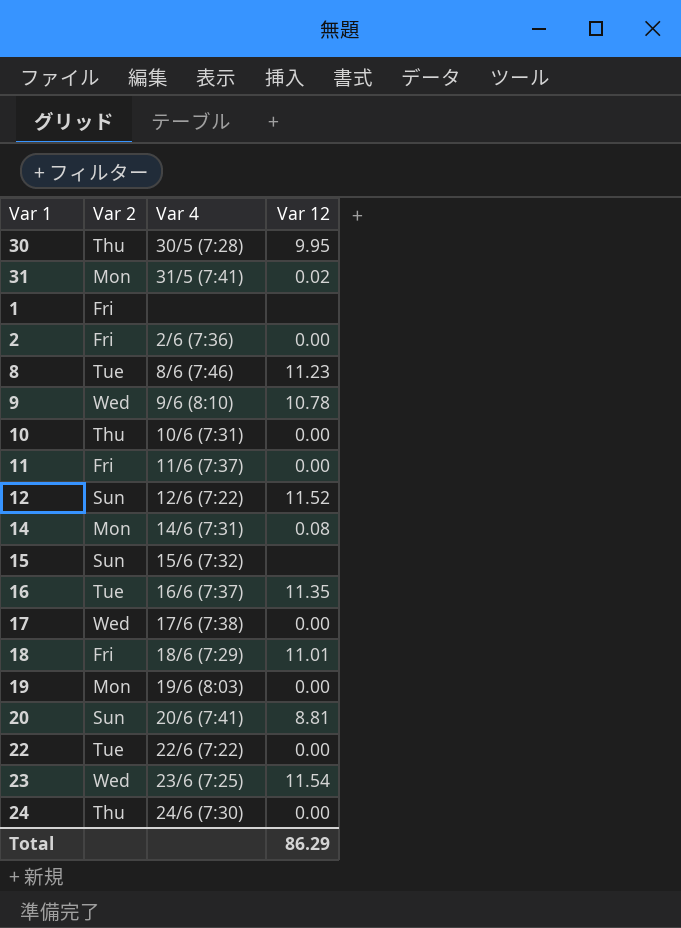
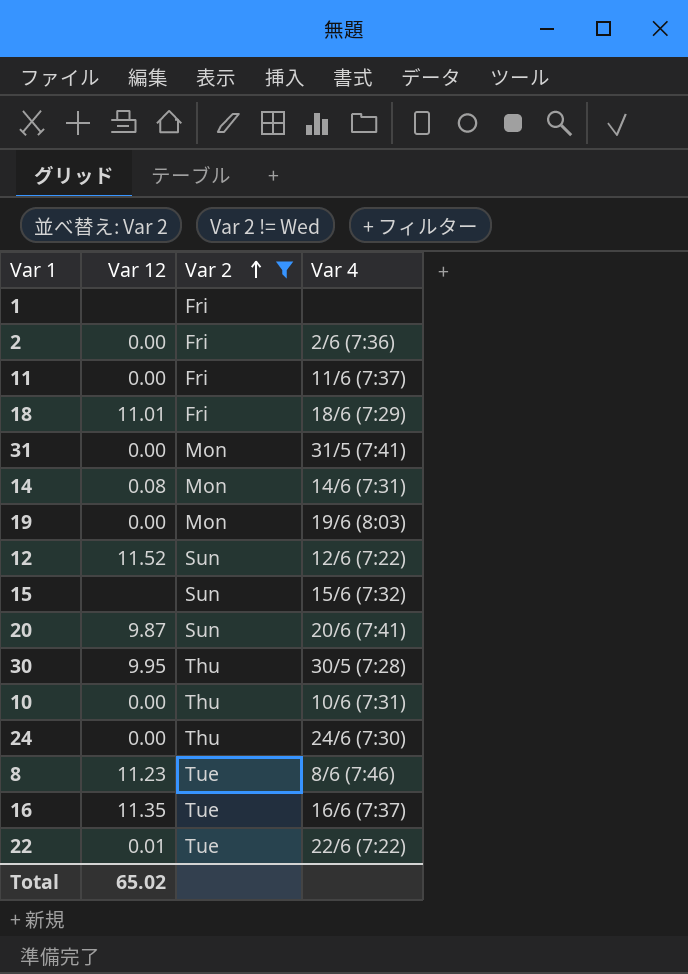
filter: none -> Var 2 != Wed
row order: none -> Var 2 ascending
column Var 12 | position: 4 -> 2
31 | Var 12: 0.02 -> 0.00
20 | Var 12: 8.81 -> 9.87
22 | Var 12: 0.00 -> 0.01
Total | Var 12: 86.29 -> 65.02

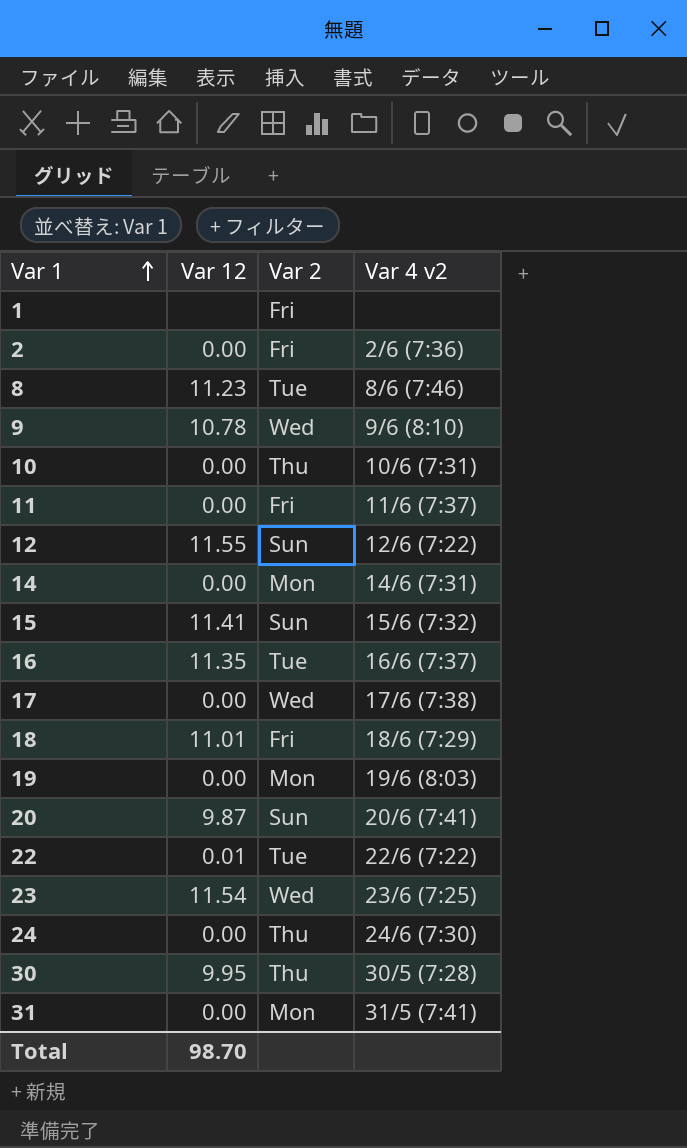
filter: Var 2 != Wed -> none
row order: Var 2 ascending -> Var 1 ascending
column name: Var 4 -> Var 4 v2
12 | Var 12: 11.52 -> 11.55
14 | Var 12: 0.08 -> 0.00
15 | Var 12: none -> 11.41
Total | Var 12: 65.02 -> 98.70

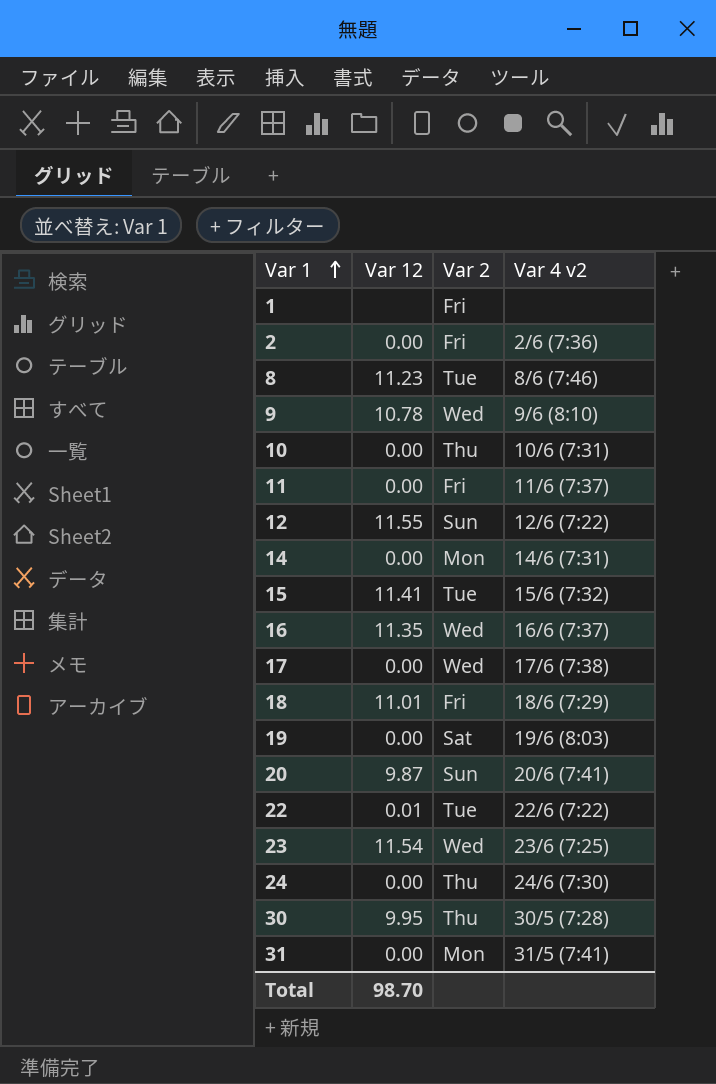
15 | Var 2: Sun -> Tue
16 | Var 2: Tue -> Wed
19 | Var 2: Mon -> Sat

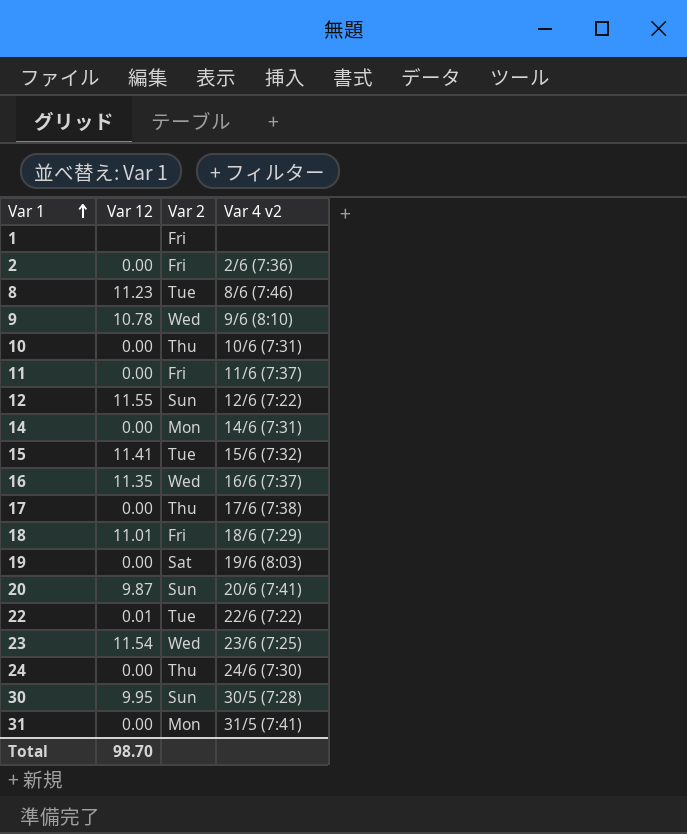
17 | Var 2: Wed -> Thu
30 | Var 2: Thu -> Sun

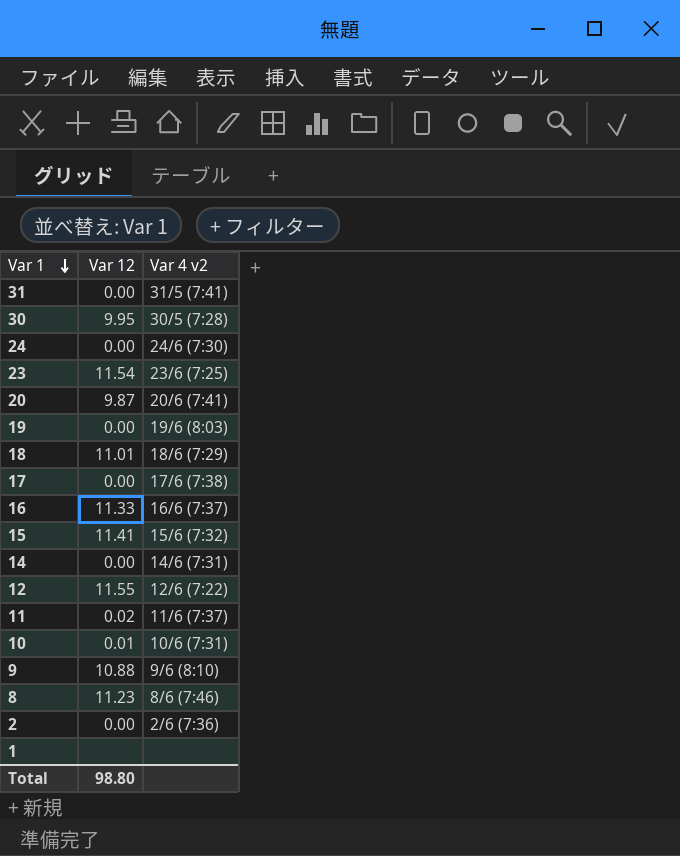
row order: Var 1 ascending -> Var 1 descending
column Var 2 | position: 3 -> none
row 22: 0.01 | Tue | 22/6 (7:22) -> none
16 | Var 12: 11.35 -> 11.33
11 | Var 12: 0.00 -> 0.02
10 | Var 12: 0.00 -> 0.01
9 | Var 12: 10.78 -> 10.88
Total | Var 12: 98.70 -> 98.80

